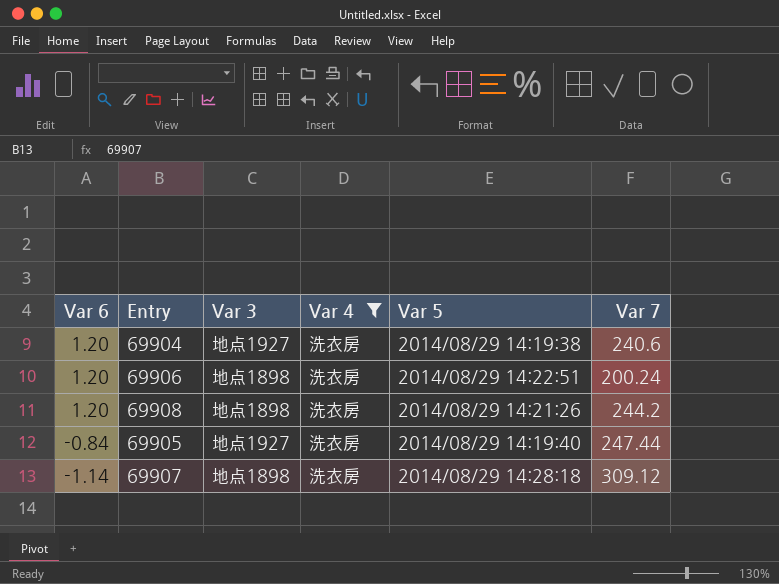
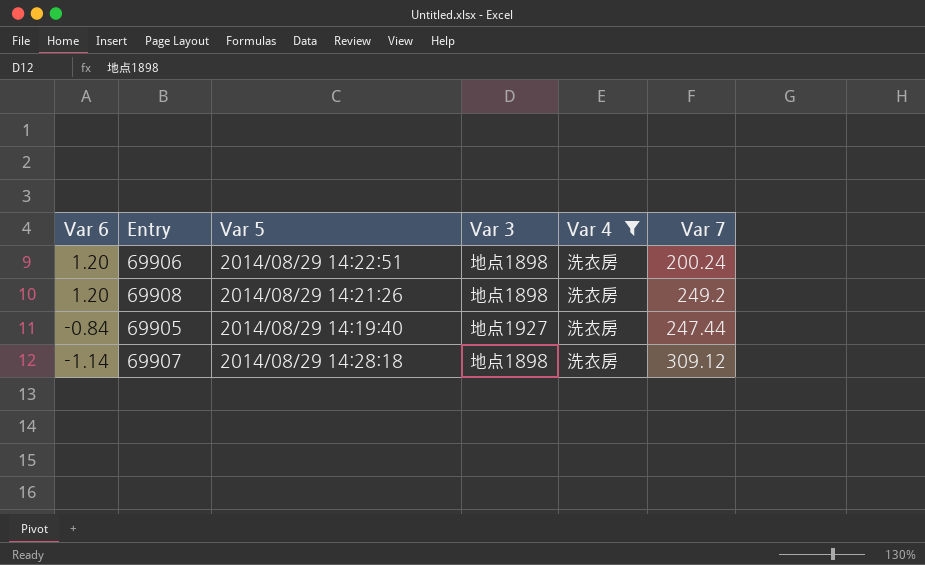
column Var 5 | position: 5 -> 3
row 69904: 1.20 | 地点1927 | 洗衣房 | 2014/08/29 14:19:38 | 240.6 -> none
69908 | Var 7: 244.2 -> 249.2

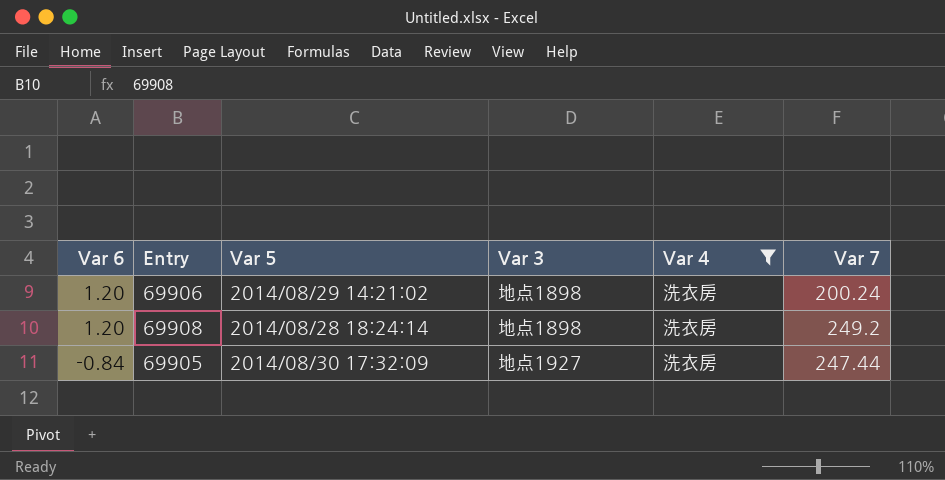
row 69907: -1.14 | 2014/08/29 14:28:18 | 地点1898 | 洗衣房 | 309.12 -> none
69906 | Var 5: 2014/08/29 14:22:51 -> 2014/08/29 14:21:02
69908 | Var 5: 2014/08/29 14:21:26 -> 2014/08/28 18:24:14
69905 | Var 5: 2014/08/29 14:19:40 -> 2014/08/30 17:32:09

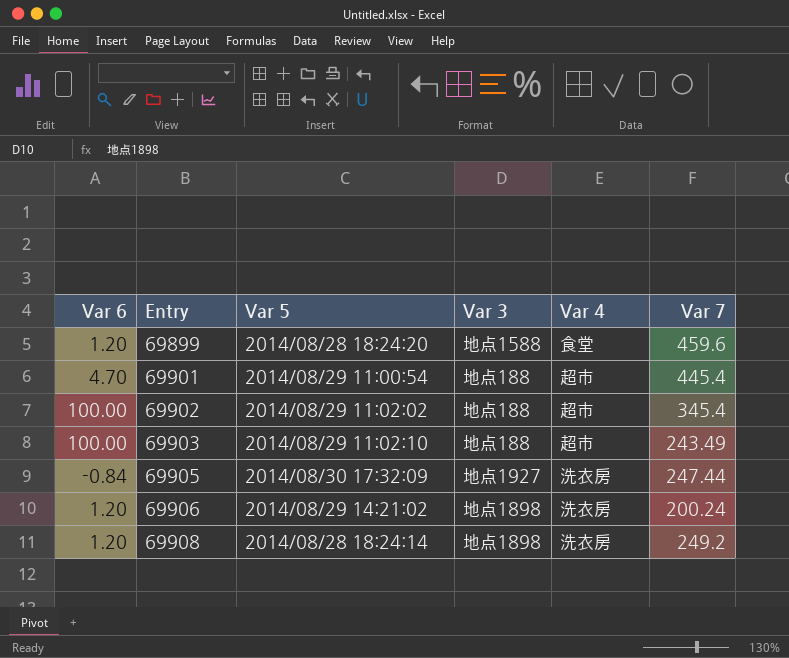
filter: Var 4 = 洗衣房 -> none
row order: Var 6 descending -> Entry ascending

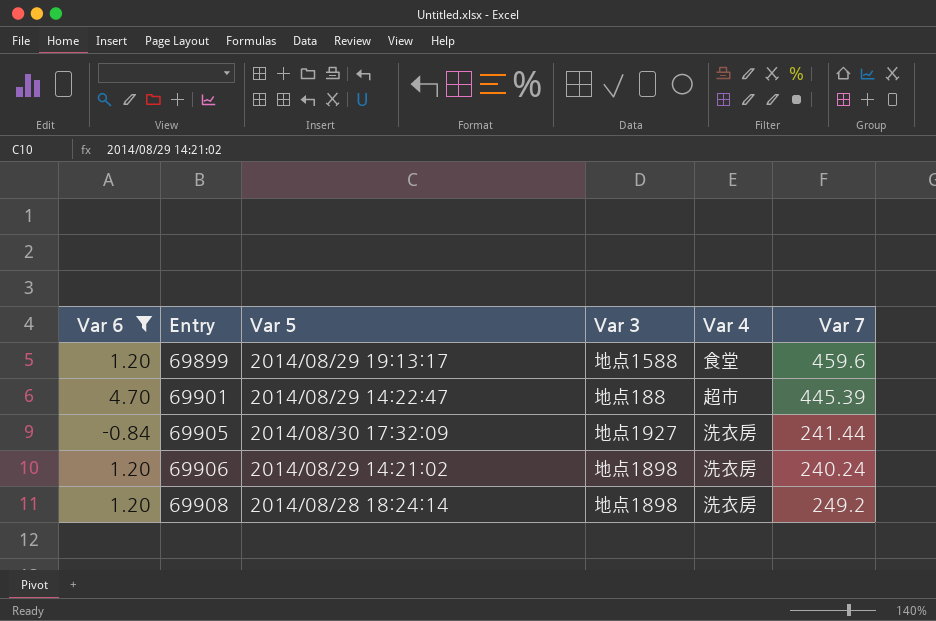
filter: none -> Var 6 != 100.00
69899 | Var 5: 2014/08/28 18:24:20 -> 2014/08/29 19:13:17
69901 | Var 5: 2014/08/29 11:00:54 -> 2014/08/29 14:22:47
69901 | Var 7: 445.4 -> 445.39
69905 | Var 7: 247.44 -> 241.44
69906 | Var 7: 200.24 -> 240.24

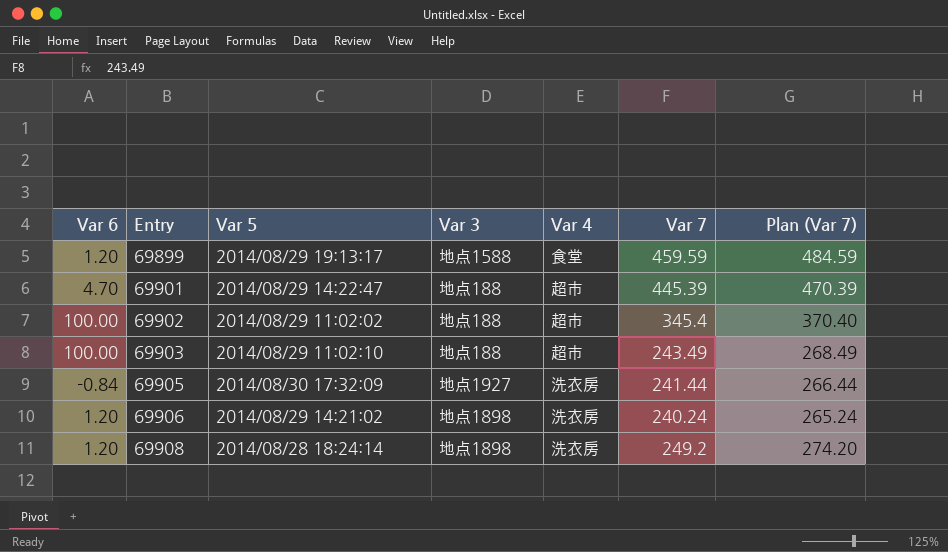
filter: Var 6 != 100.00 -> none
column Plan (Var 7) | formula: none -> [Var 7] + 25
69899 | Var 7: 459.6 -> 459.59

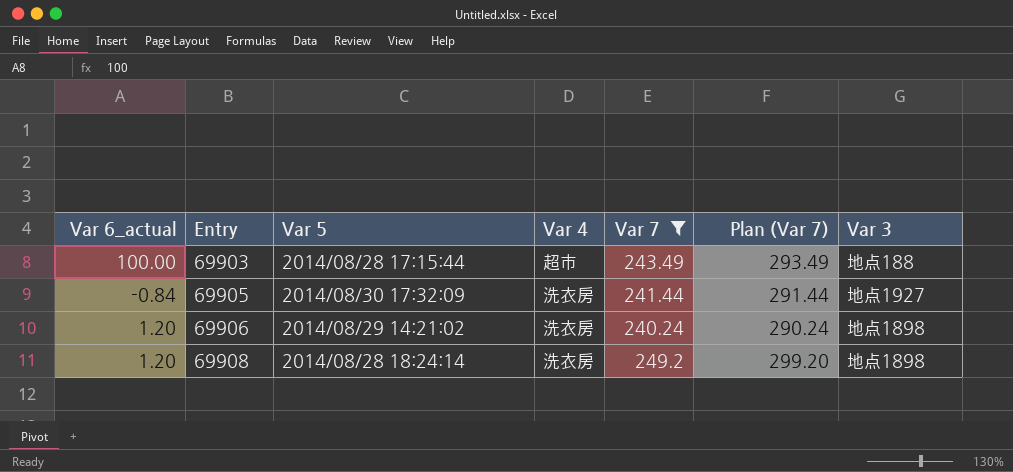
filter: none -> Var 7 <= 249.2
column name: Var 6 -> Var 6_actual
column Plan (Var 7) | formula: [Var 7] + 25 -> [Var 7] + 50
column Var 3 | position: 4 -> 7
69903 | Var 5: 2014/08/29 11:02:10 -> 2014/08/28 17:15:44

